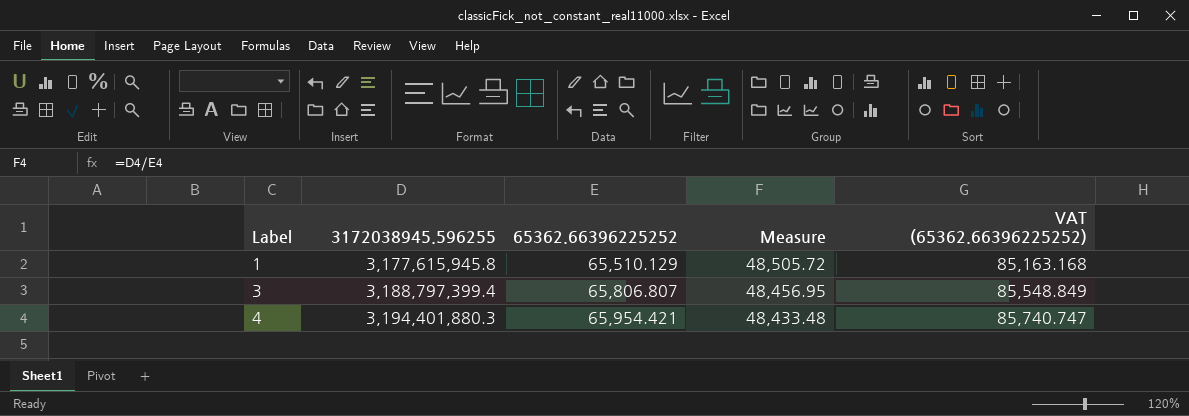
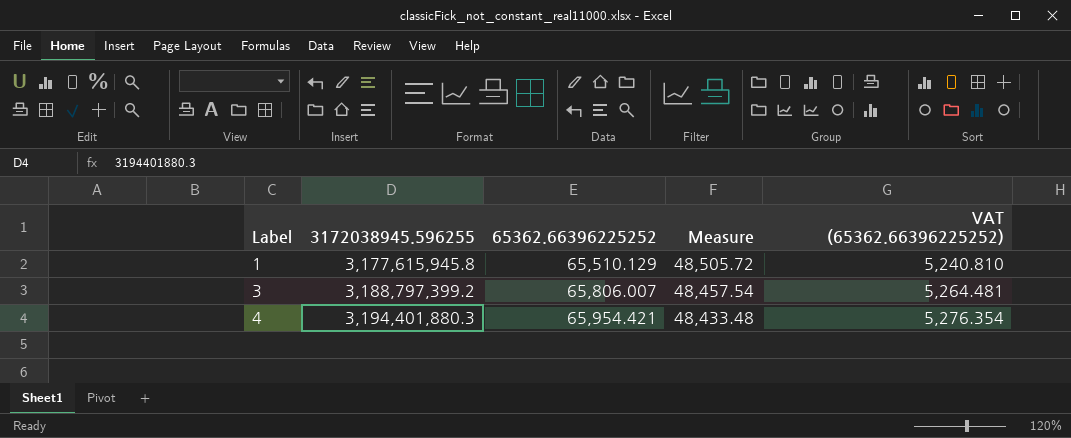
column VAT (65362.66396225252) | formula: [65362.66396225252] * 1.3 -> [65362.66396225252] * 0.08
3 | 3172038945.596255: 3,188,797,399.4 -> 3,188,797,399.2
3 | 65362.66396225252: 65,806.807 -> 65,806.007
3 | Measure: 48,456.95 -> 48,457.54

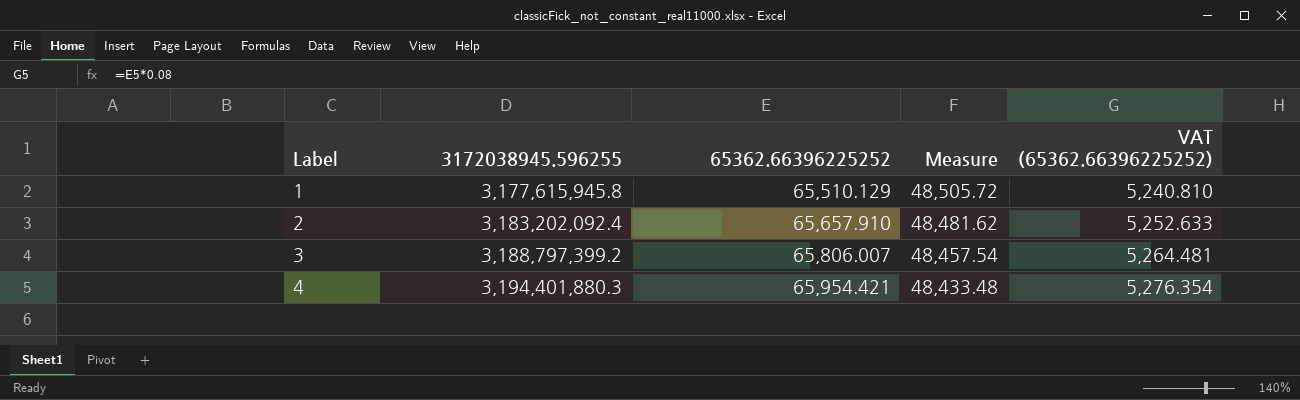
row 2: none -> 3,183,202,092.4 | 65,657.910 | 48,481.62 | 5,252.633

